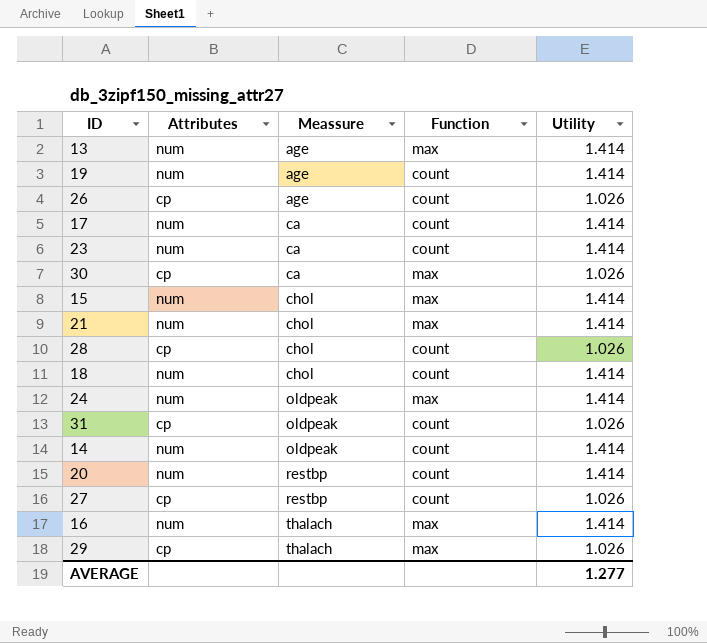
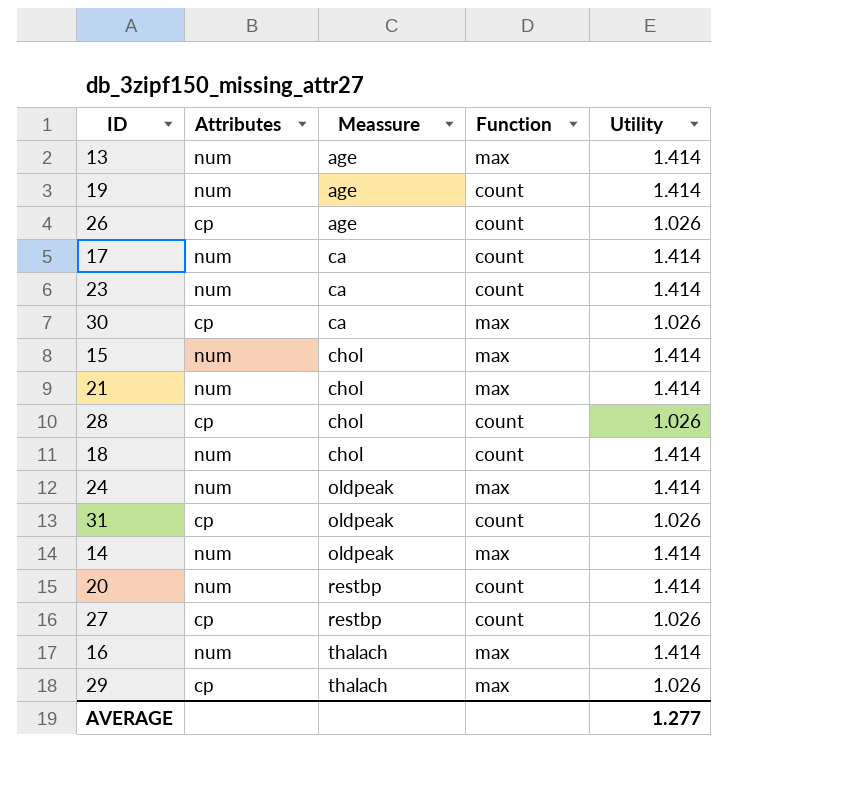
14 | Function: count -> max

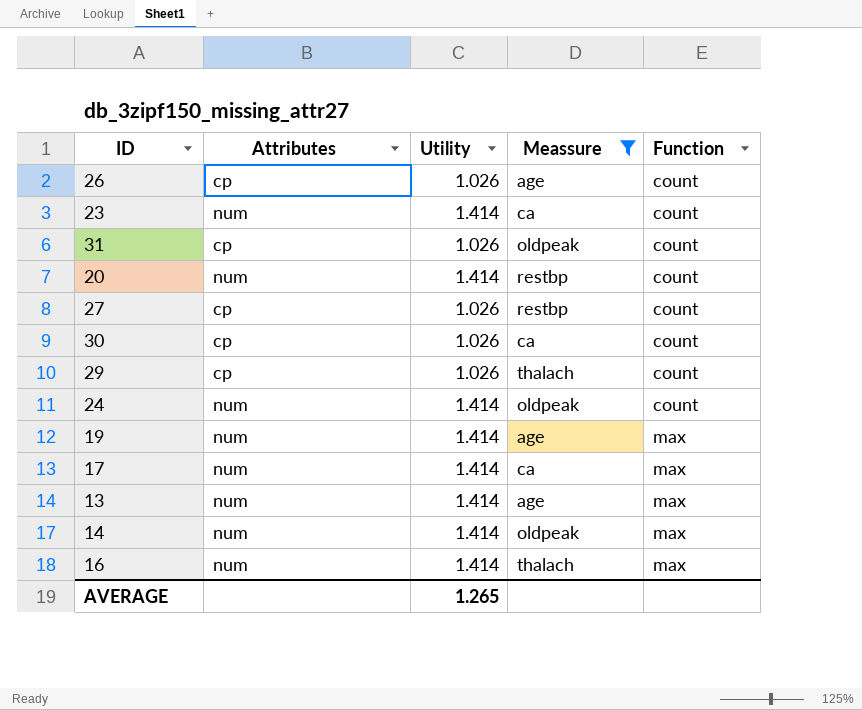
filter: none -> Meassure != chol
row order: Meassure ascending -> Function ascending
column Utility | position: 5 -> 3
30 | Function: max -> count
29 | Function: max -> count
24 | Function: max -> count
19 | Function: count -> max
17 | Function: count -> max
AVERAGE | Utility: 1.277 -> 1.265

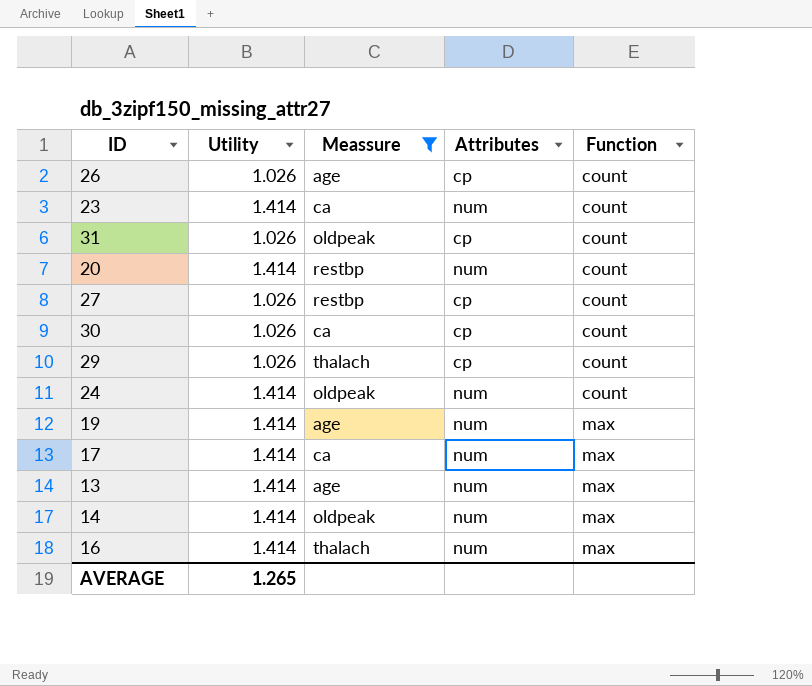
column Attributes | position: 2 -> 4

